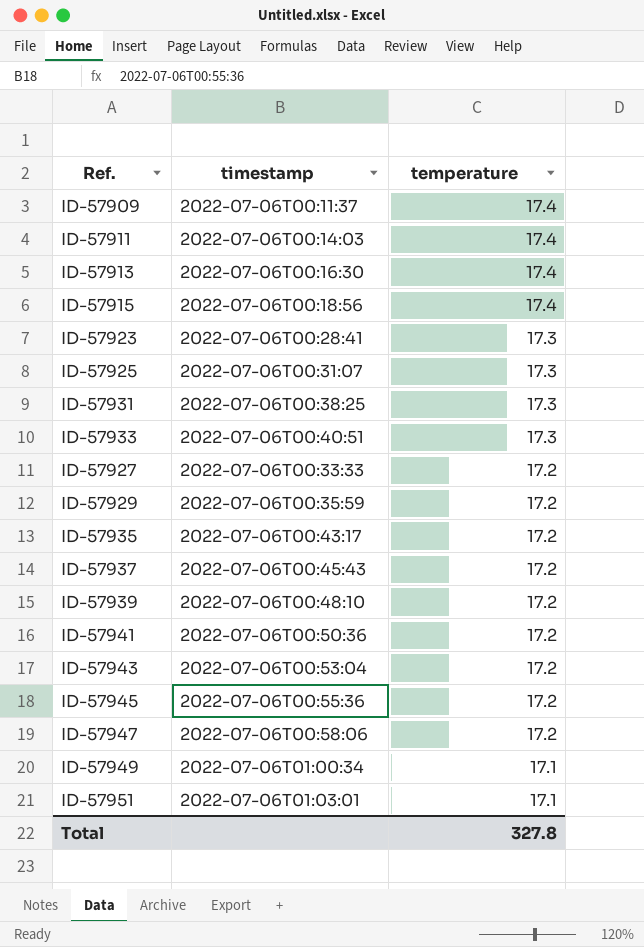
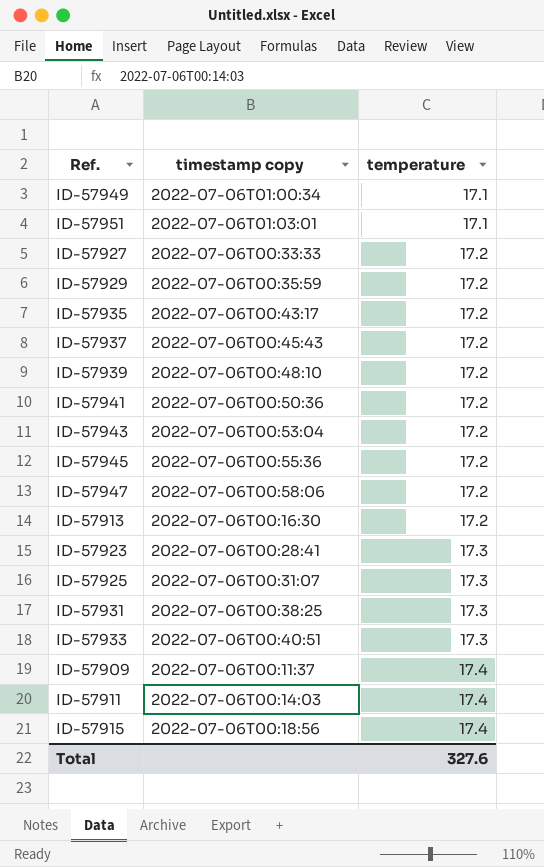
row order: temperature descending -> temperature ascending
column name: timestamp -> timestamp copy
ID-57913 | temperature: 17.4 -> 17.2
Total | temperature: 327.8 -> 327.6

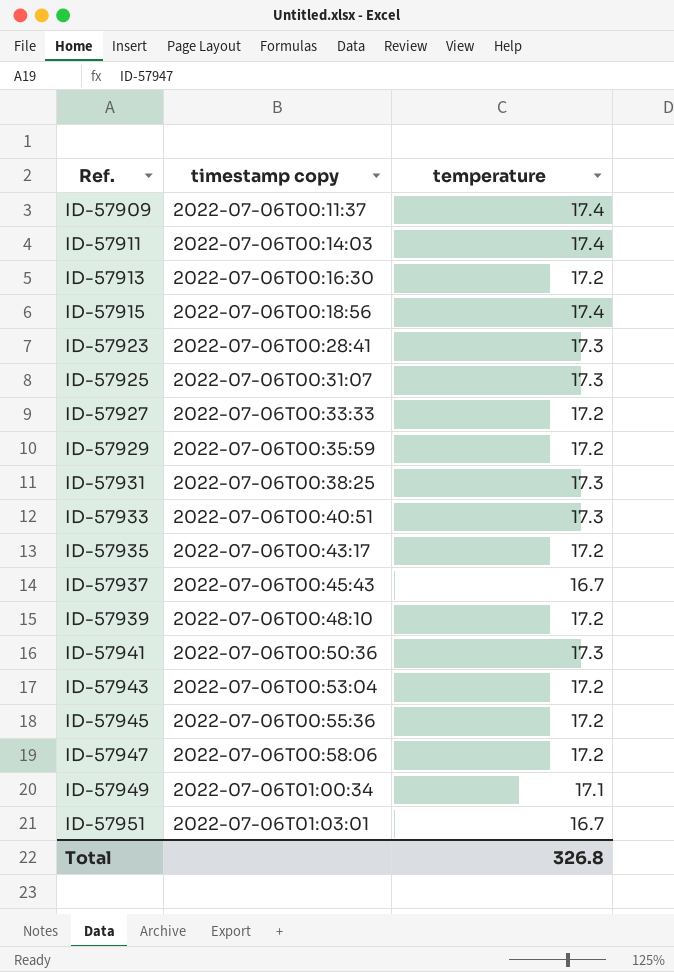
row order: temperature ascending -> Ref. ascending
ID-57937 | temperature: 17.2 -> 16.7
ID-57941 | temperature: 17.2 -> 17.3
ID-57951 | temperature: 17.1 -> 16.7
Total | temperature: 327.6 -> 326.8

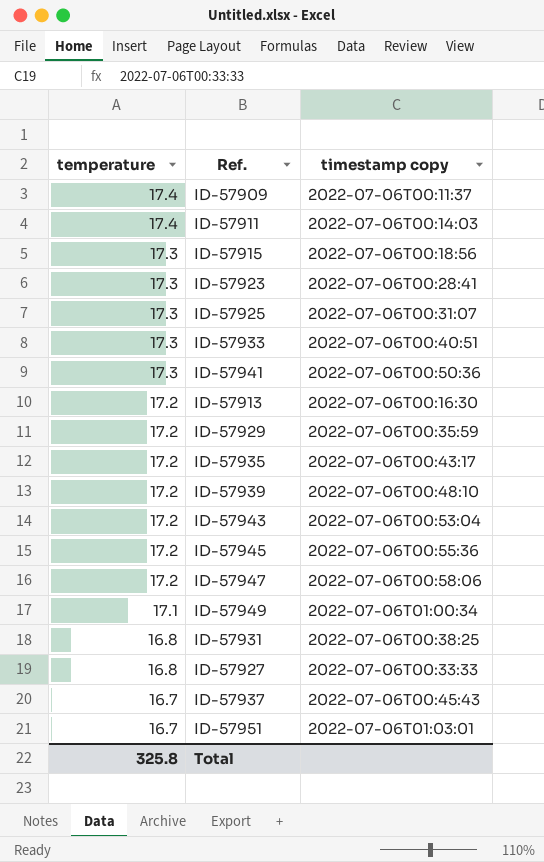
row order: Ref. ascending -> temperature descending
column temperature | position: 3 -> 1
ID-57915 | temperature: 17.4 -> 17.3
ID-57931 | temperature: 17.3 -> 16.8
ID-57927 | temperature: 17.2 -> 16.8
Total | temperature: 326.8 -> 325.8

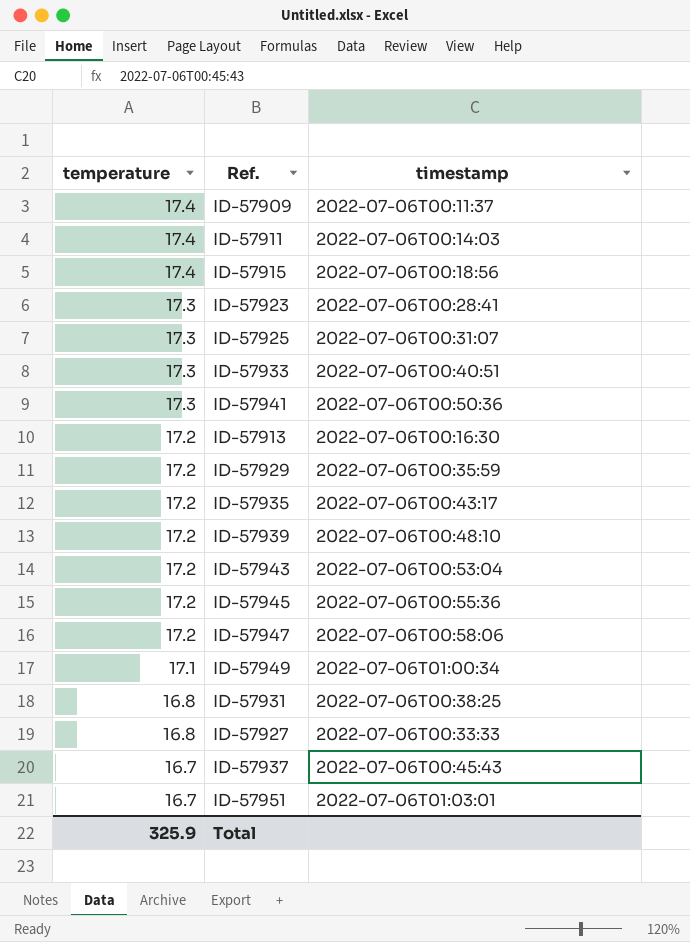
column name: timestamp copy -> timestamp
ID-57915 | temperature: 17.3 -> 17.4
Total | temperature: 325.8 -> 325.9

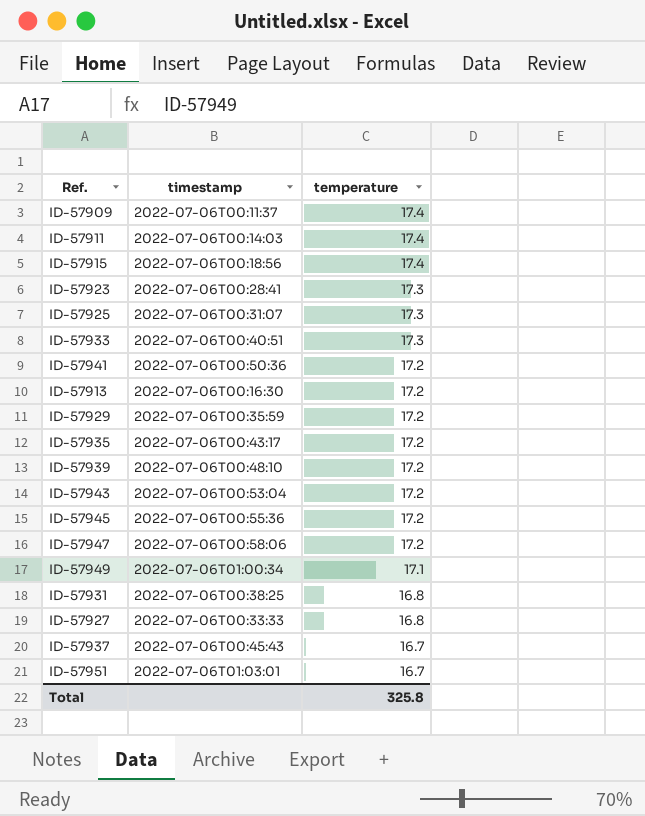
column temperature | position: 1 -> 3
ID-57941 | temperature: 17.3 -> 17.2
Total | temperature: 325.9 -> 325.8

